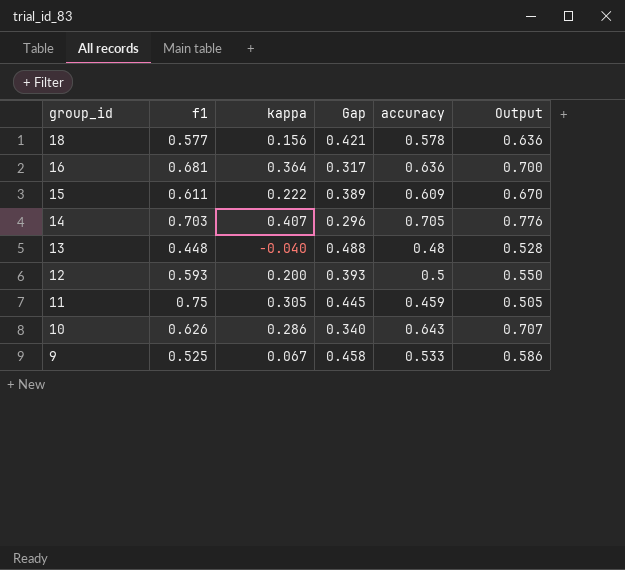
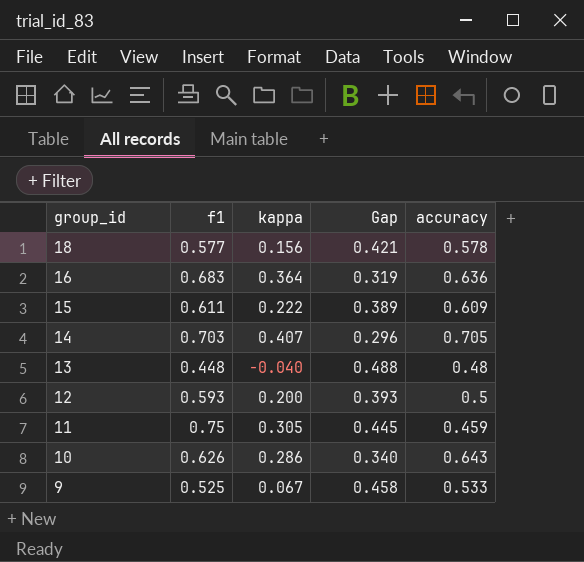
column Output | formula: [accuracy] * 1.1 -> none
16 | f1: 0.681 -> 0.683
16 | Gap: 0.317 -> 0.319

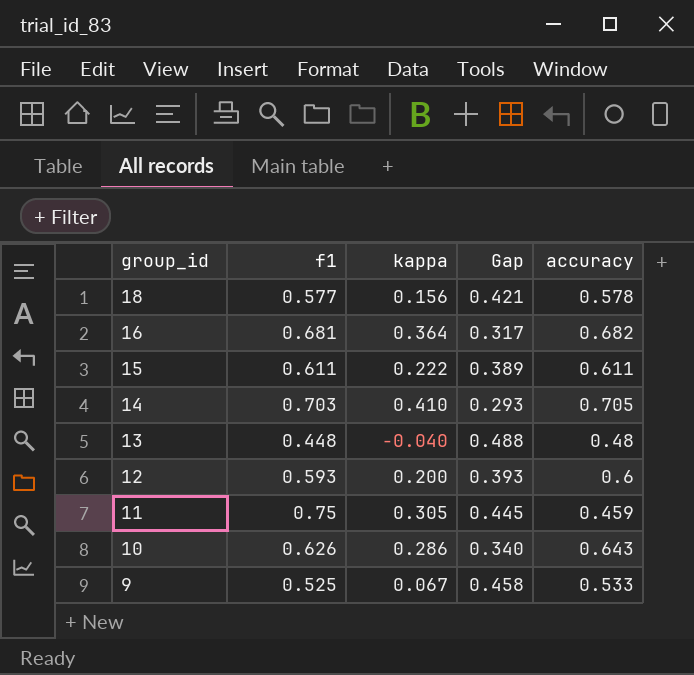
16 | f1: 0.683 -> 0.681
16 | Gap: 0.319 -> 0.317
16 | accuracy: 0.636 -> 0.682
15 | accuracy: 0.609 -> 0.611
14 | kappa: 0.407 -> 0.410
14 | Gap: 0.296 -> 0.293
12 | accuracy: 0.5 -> 0.6

